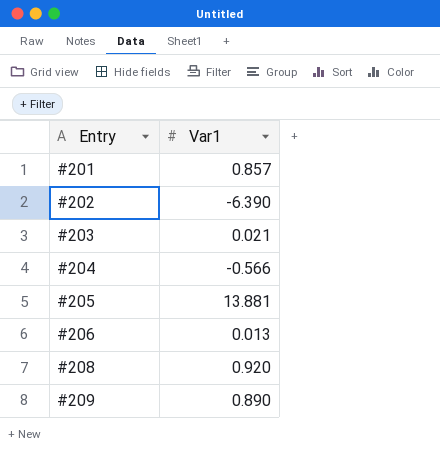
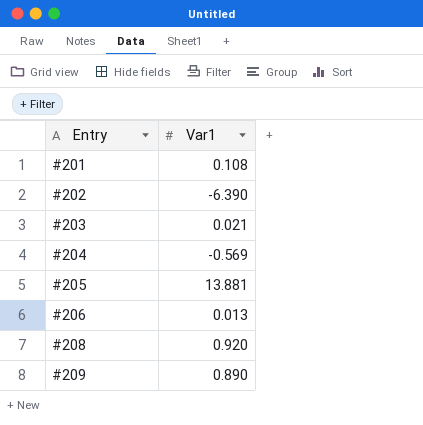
#201 | Var1: 0.857 -> 0.108
#204 | Var1: -0.566 -> -0.569

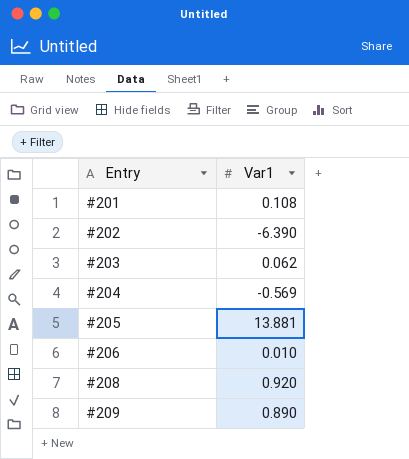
#203 | Var1: 0.021 -> 0.062
#206 | Var1: 0.013 -> 0.010

